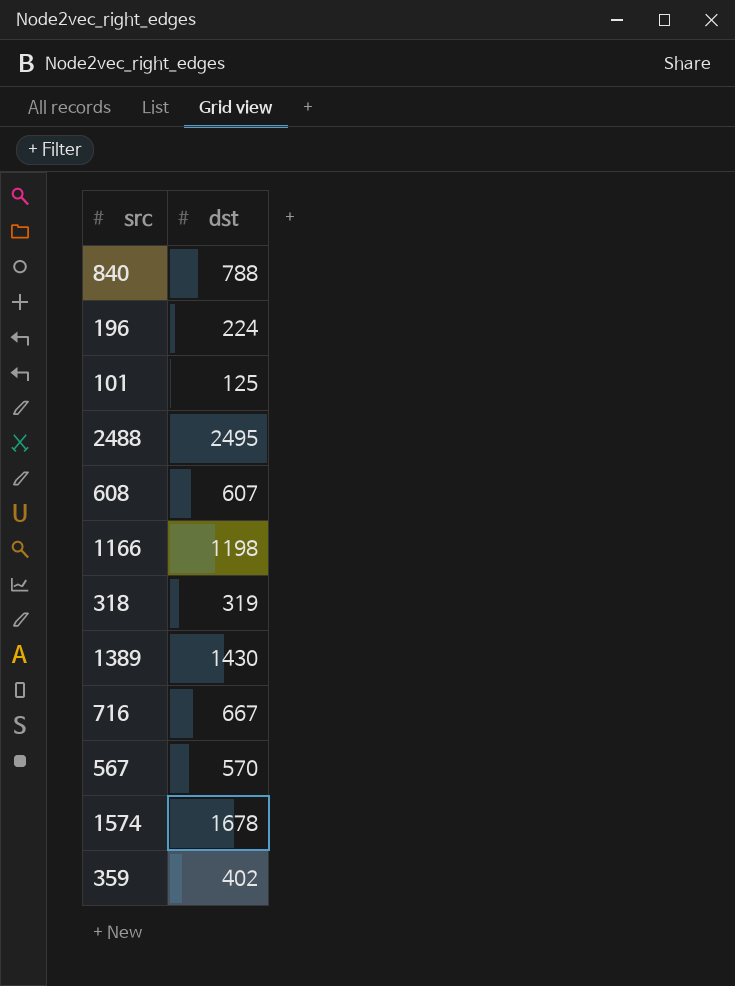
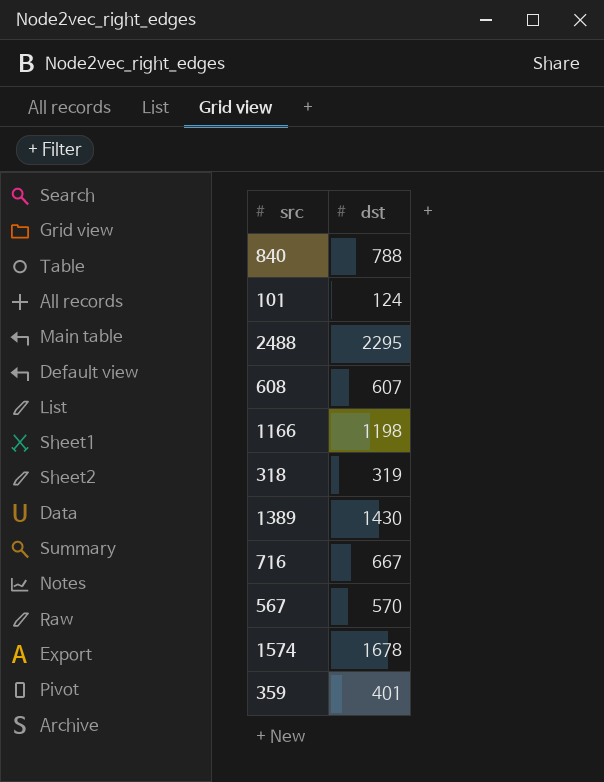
row 196: 224 -> none
101 | dst: 125 -> 124
2488 | dst: 2495 -> 2295
359 | dst: 402 -> 401

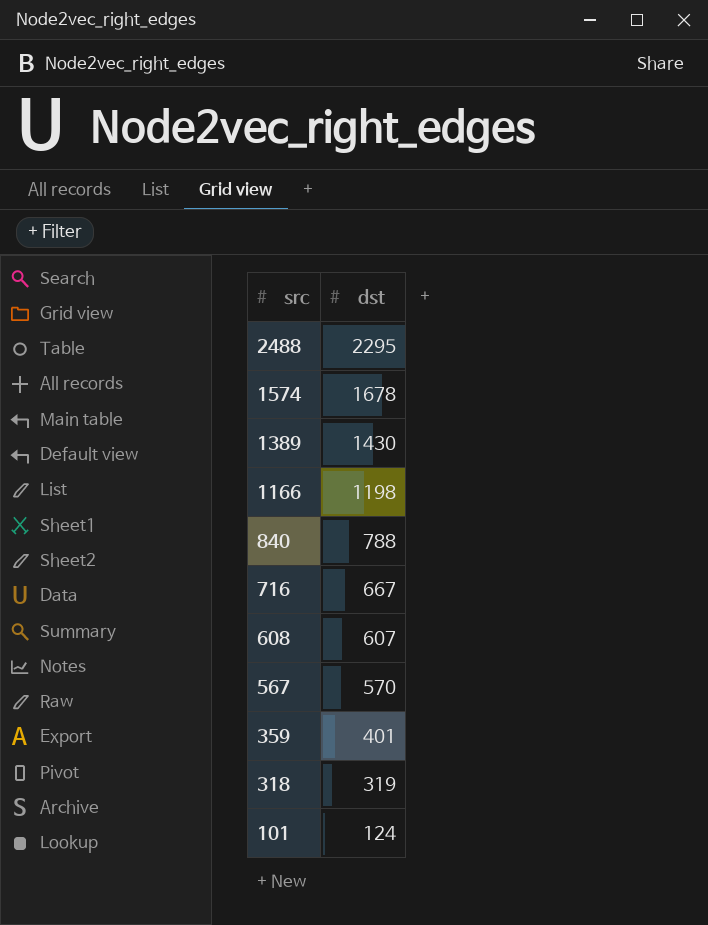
row order: none -> src descending

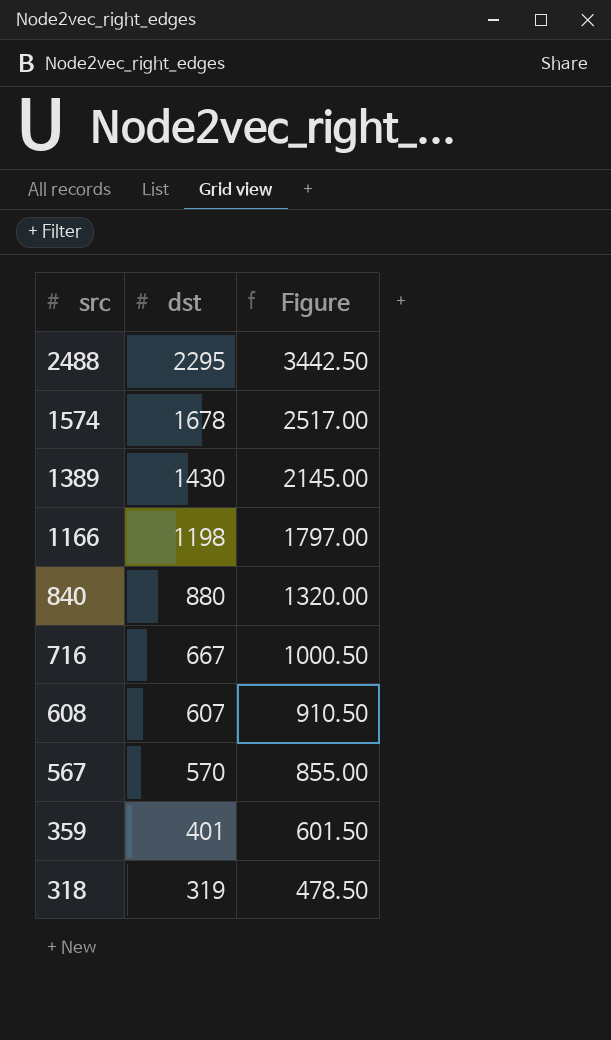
column Figure | formula: none -> [dst] * 1.5
row 101: 124 -> none
840 | dst: 788 -> 880

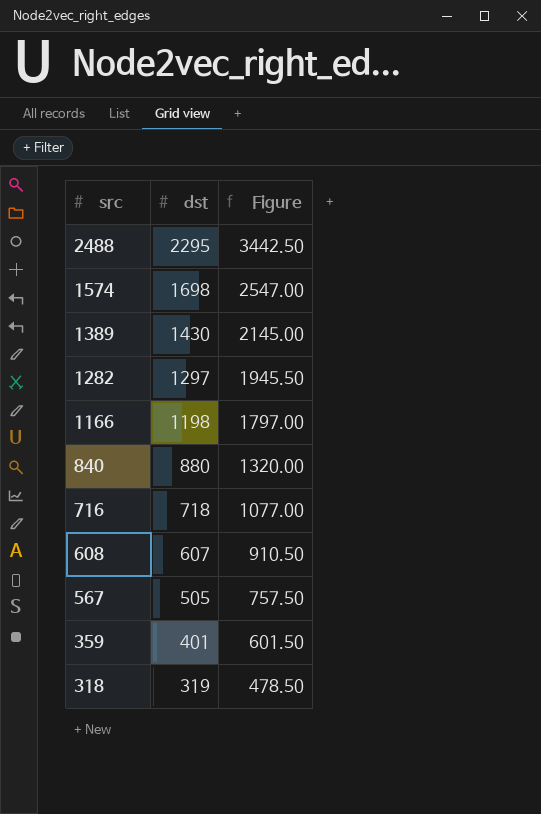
1574 | dst: 1678 -> 1698
1574 | Figure: 2517.00 -> 2547.00
row 1282: none -> 1297 | 1945.50
716 | dst: 667 -> 718
716 | Figure: 1000.50 -> 1077.00
567 | dst: 570 -> 505
567 | Figure: 855.00 -> 757.50

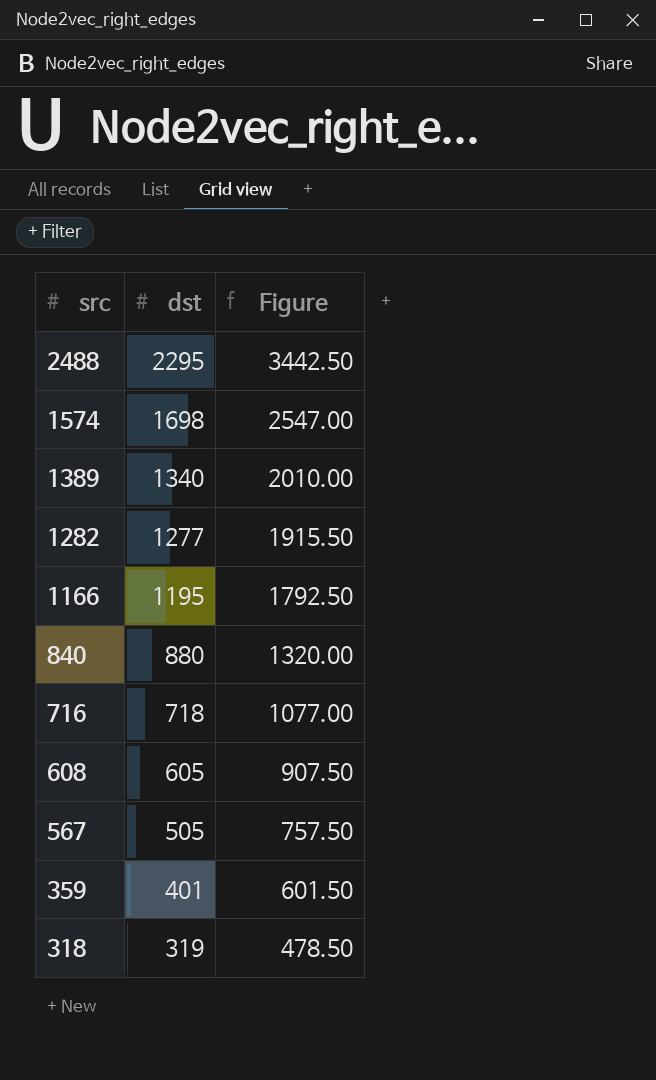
1389 | dst: 1430 -> 1340
1389 | Figure: 2145.00 -> 2010.00
1282 | dst: 1297 -> 1277
1282 | Figure: 1945.50 -> 1915.50
1166 | dst: 1198 -> 1195
1166 | Figure: 1797.00 -> 1792.50
608 | dst: 607 -> 605
608 | Figure: 910.50 -> 907.50

